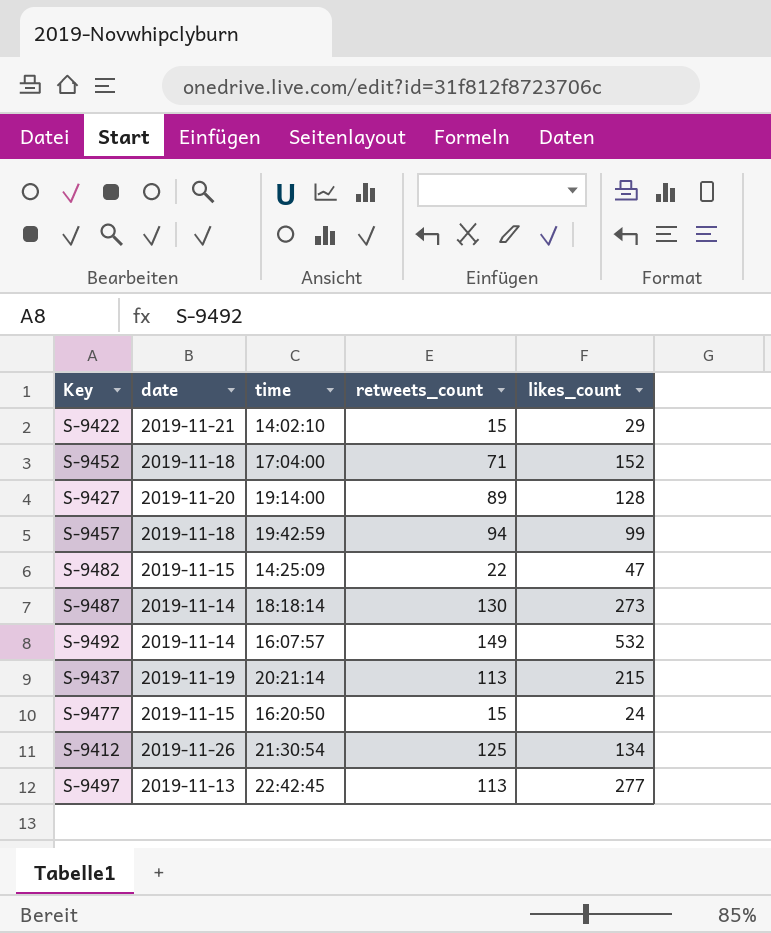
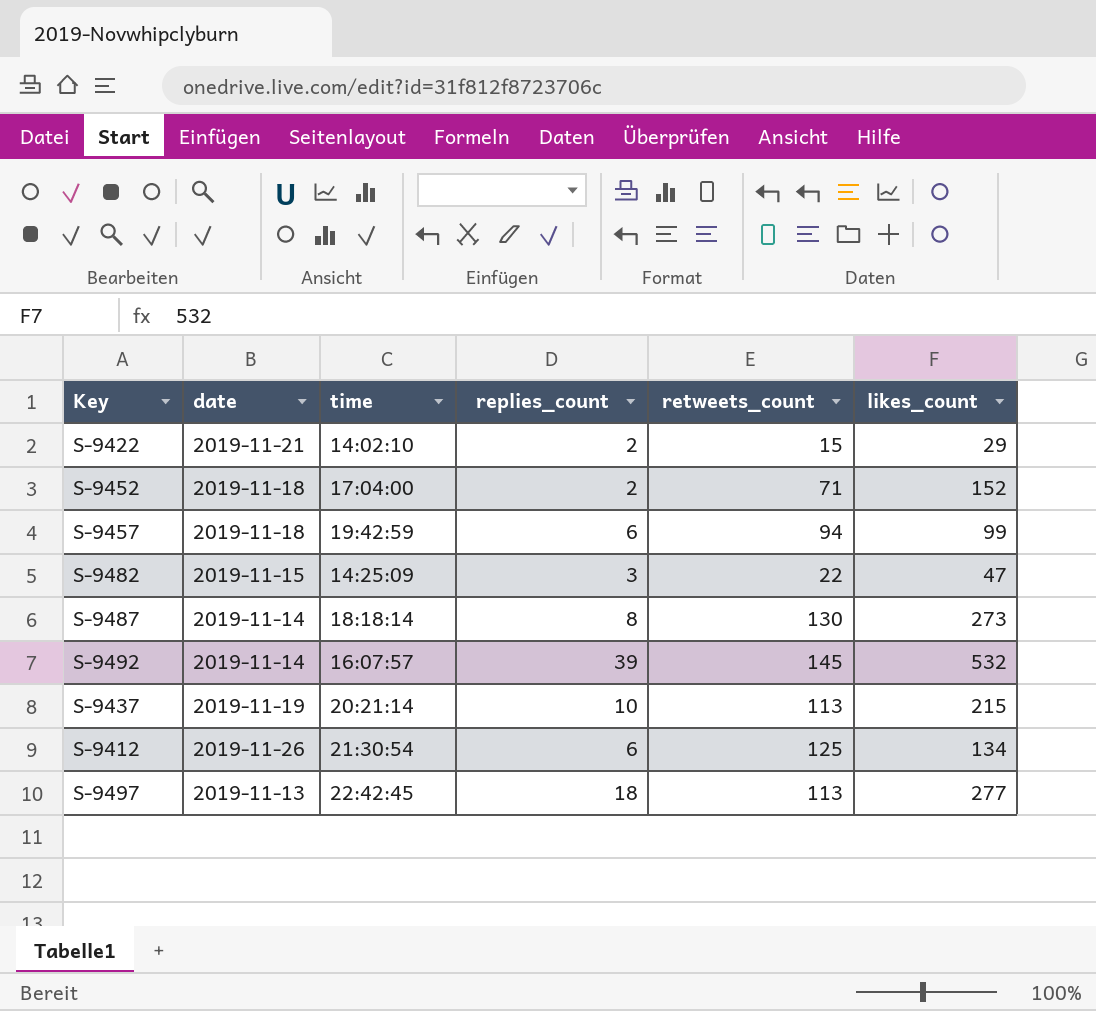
column replies_count | position: none -> 4
row S-9427: 2019-11-20 | 19:14:00 | 89 | 128 -> none
row S-9477: 2019-11-15 | 16:20:50 | 15 | 24 -> none
S-9492 | retweets_count: 149 -> 145

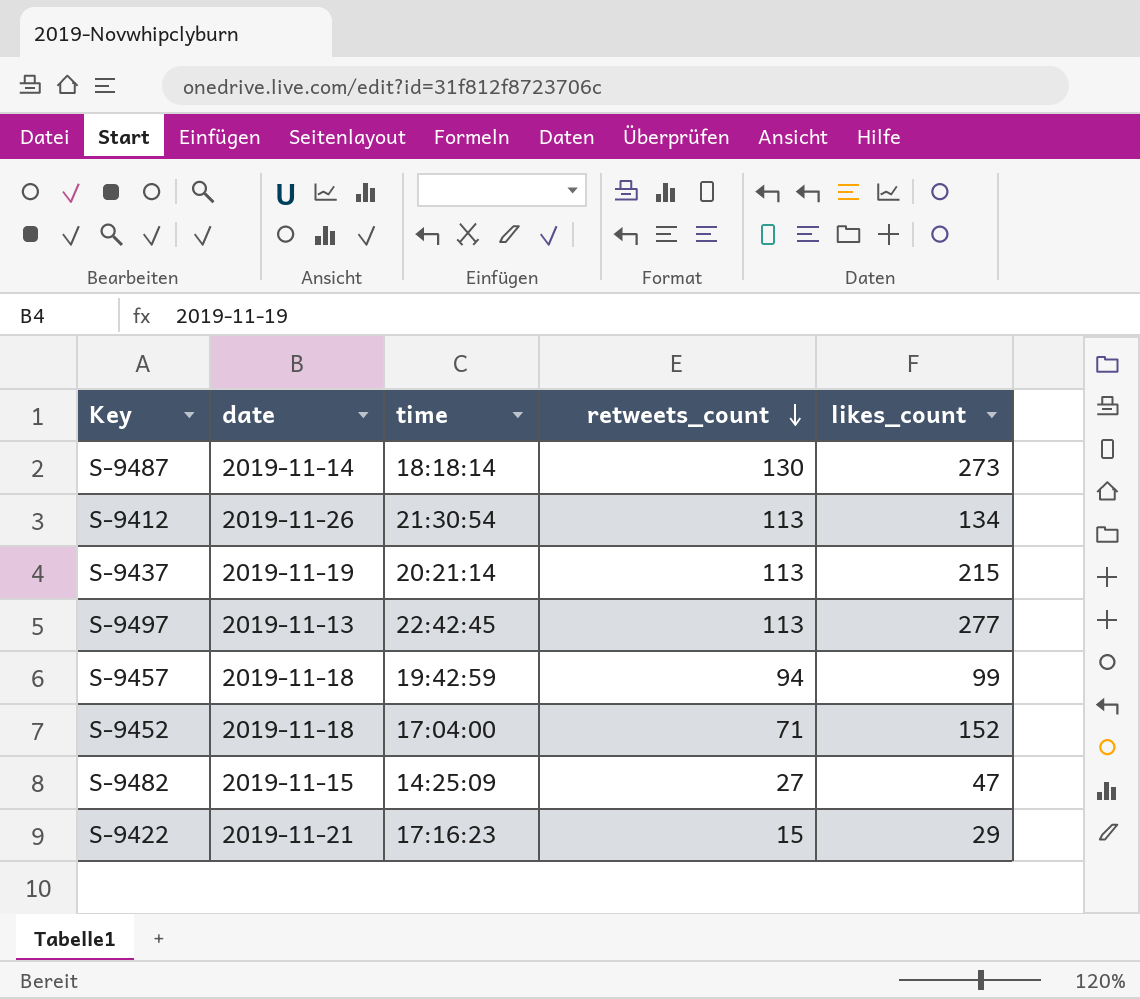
row order: none -> retweets_count descending
column replies_count | position: 4 -> none
row S-9492: 2019-11-14 | 16:07:57 | 39 | 145 | 532 -> none
S-9412 | retweets_count: 125 -> 113
S-9482 | retweets_count: 22 -> 27
S-9422 | time: 14:02:10 -> 17:16:23

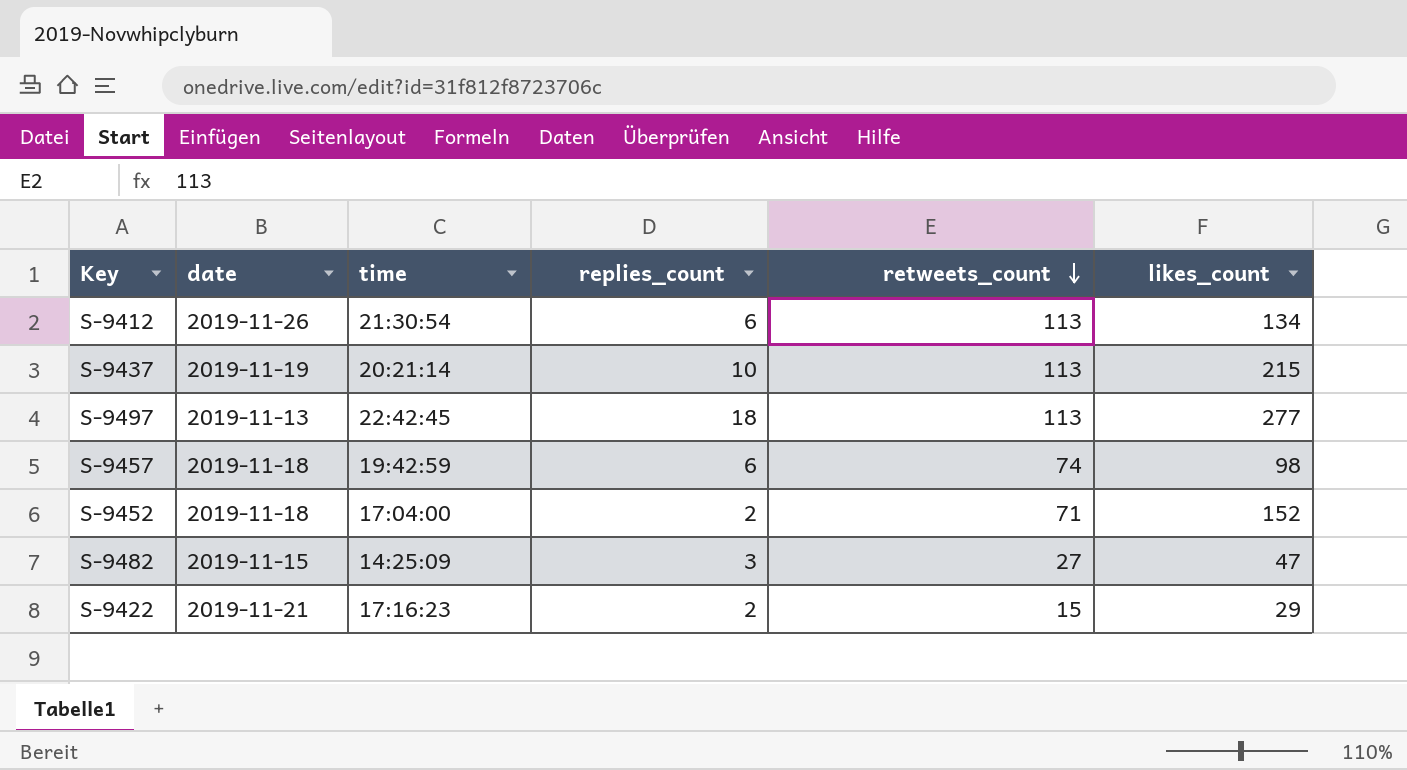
column replies_count | position: none -> 4
row S-9487: 2019-11-14 | 18:18:14 | 130 | 273 -> none
S-9457 | retweets_count: 94 -> 74
S-9457 | likes_count: 99 -> 98

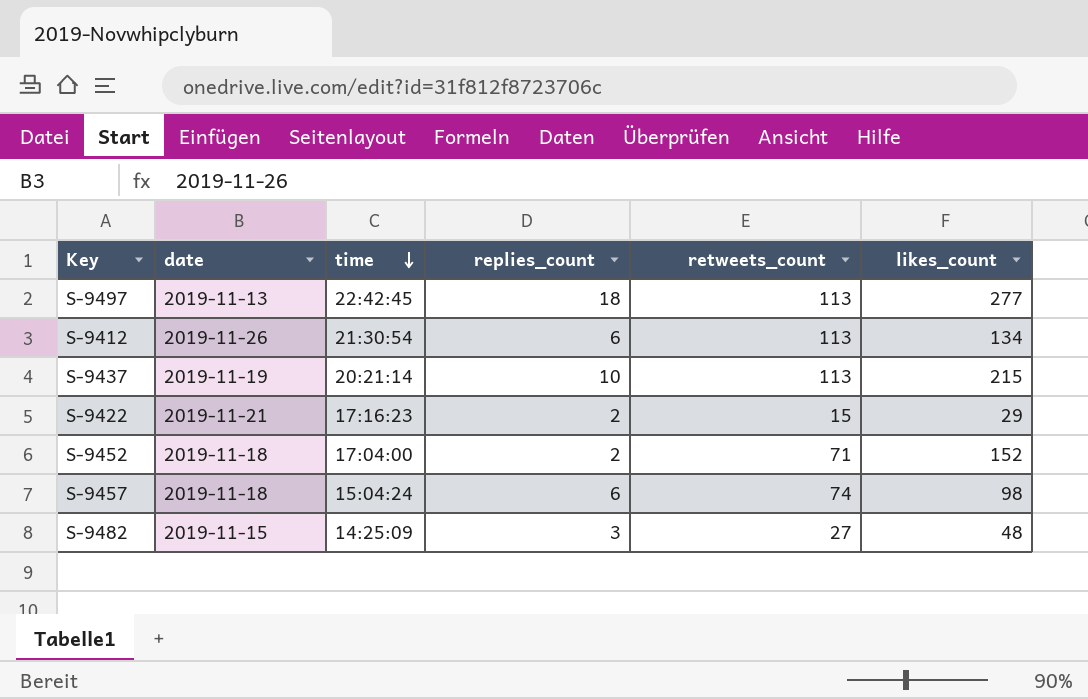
row order: retweets_count descending -> time descending
S-9457 | time: 19:42:59 -> 15:04:24
S-9482 | likes_count: 47 -> 48

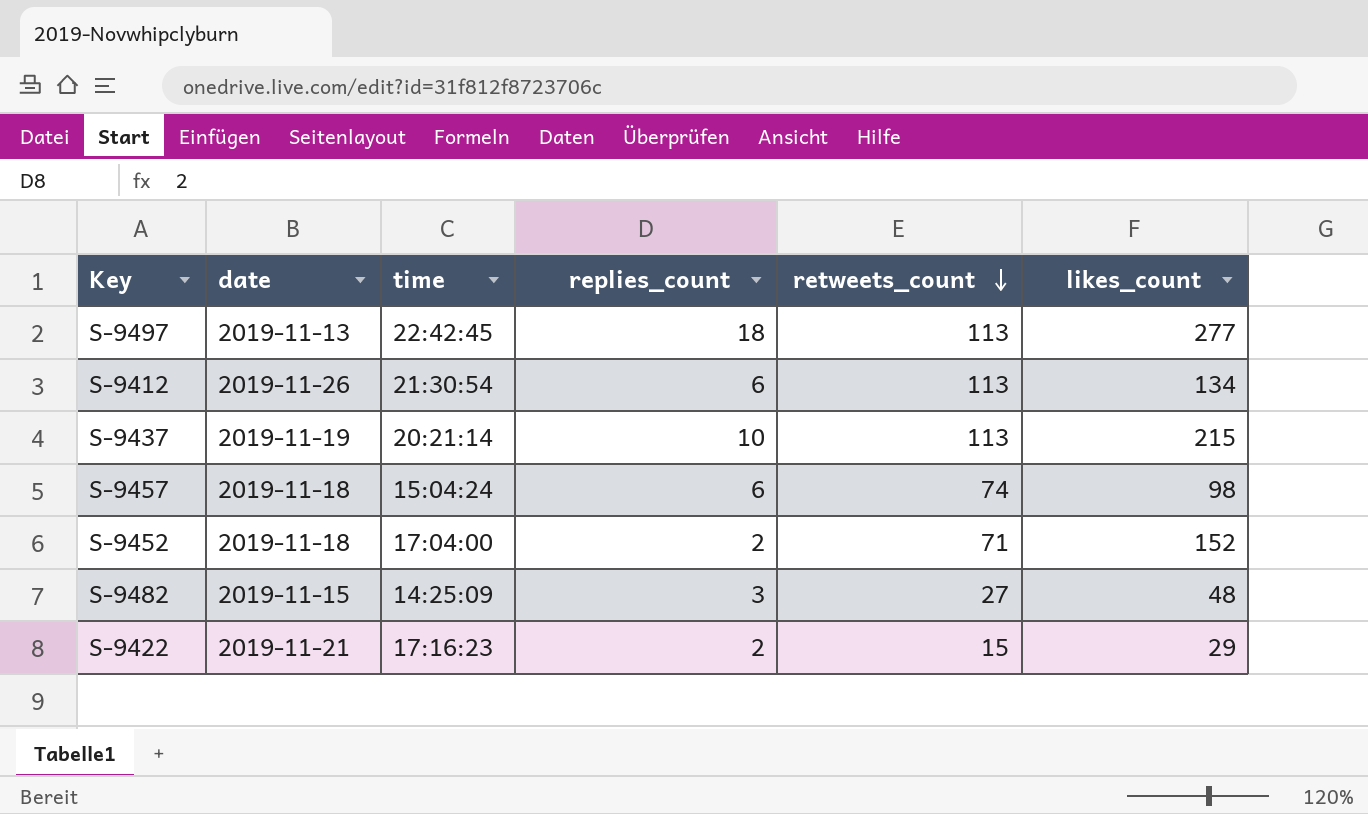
row order: time descending -> retweets_count descending

